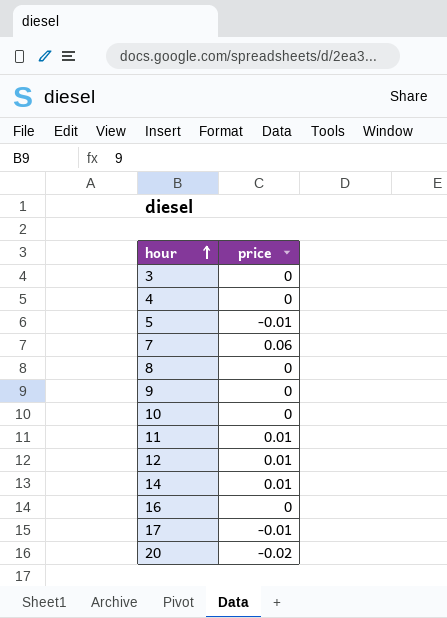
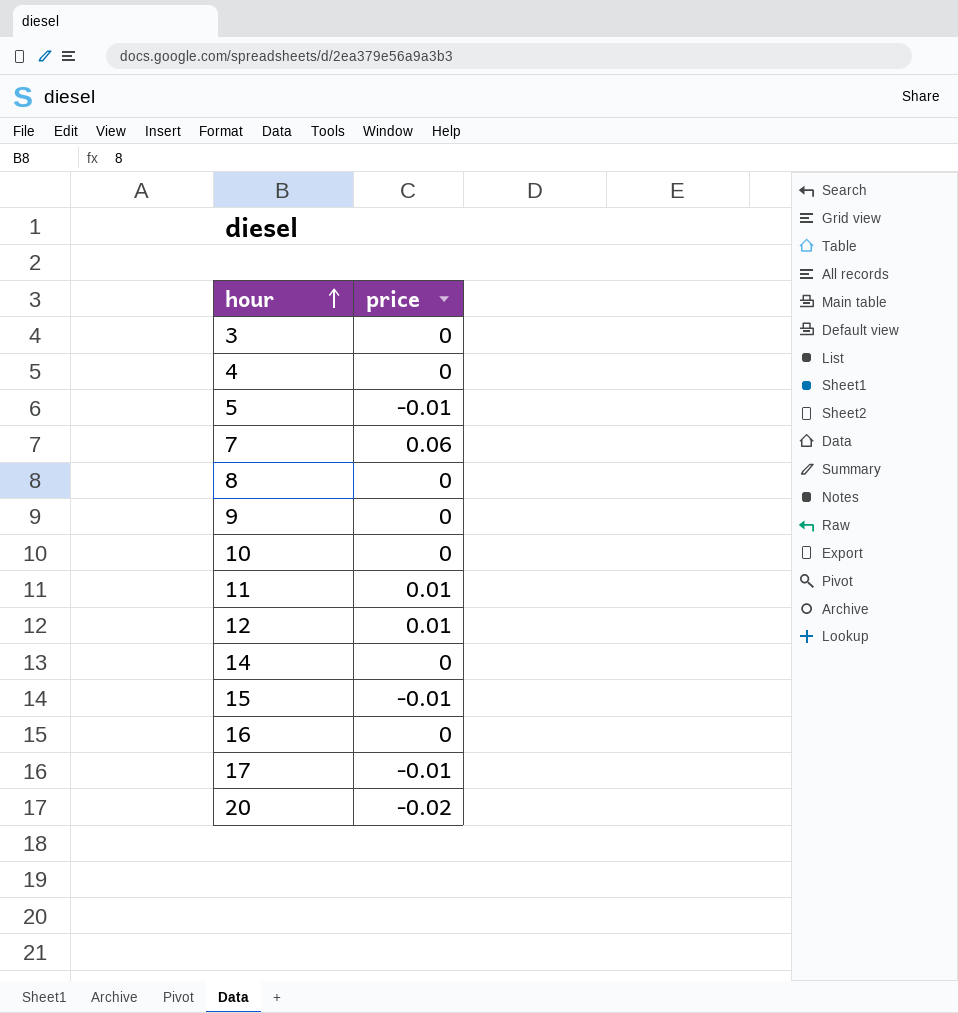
14 | price: 0.01 -> 0
row 15: none -> -0.01

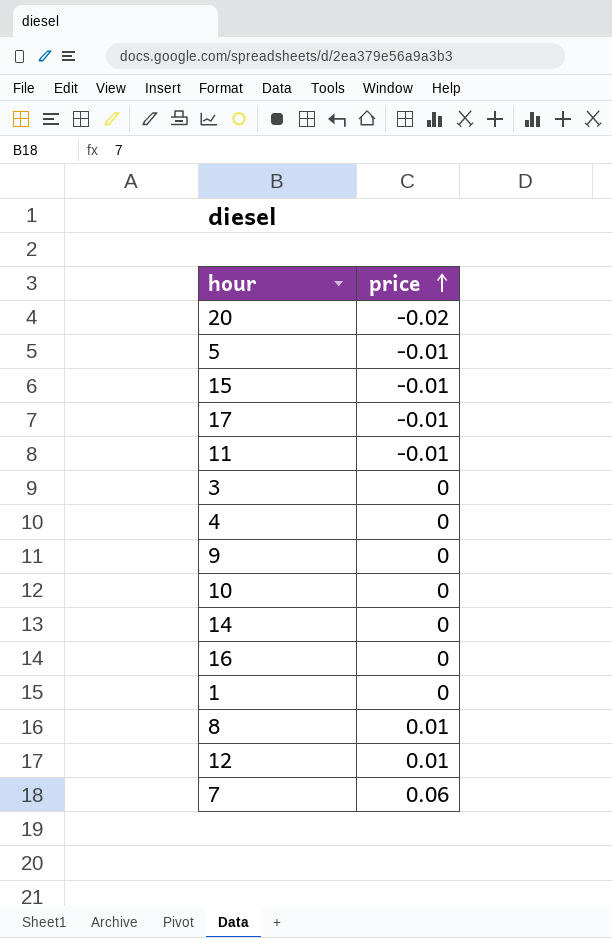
row order: hour ascending -> price ascending
11 | price: 0.01 -> -0.01
row 1: none -> 0
8 | price: 0 -> 0.01

